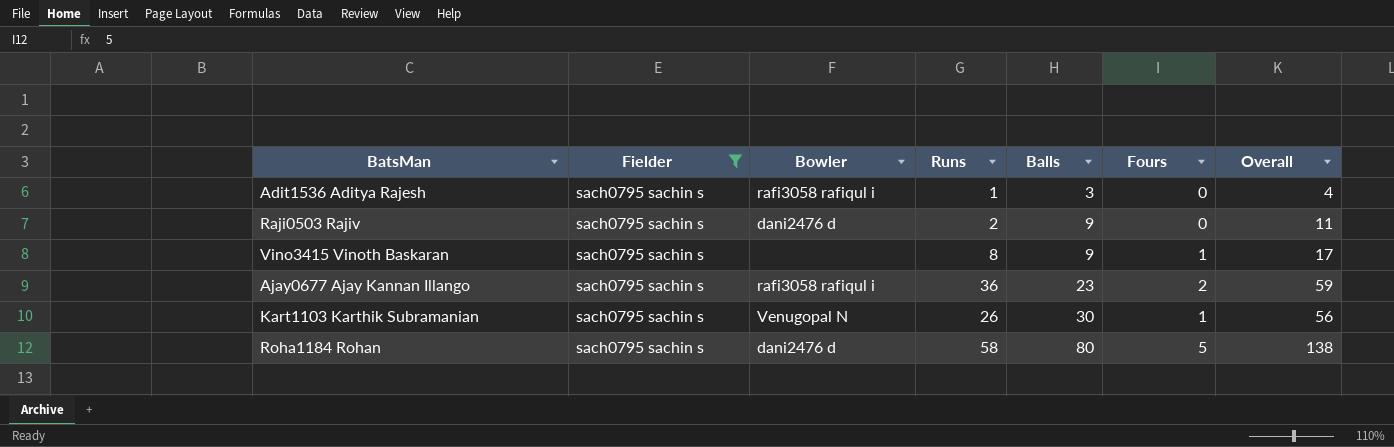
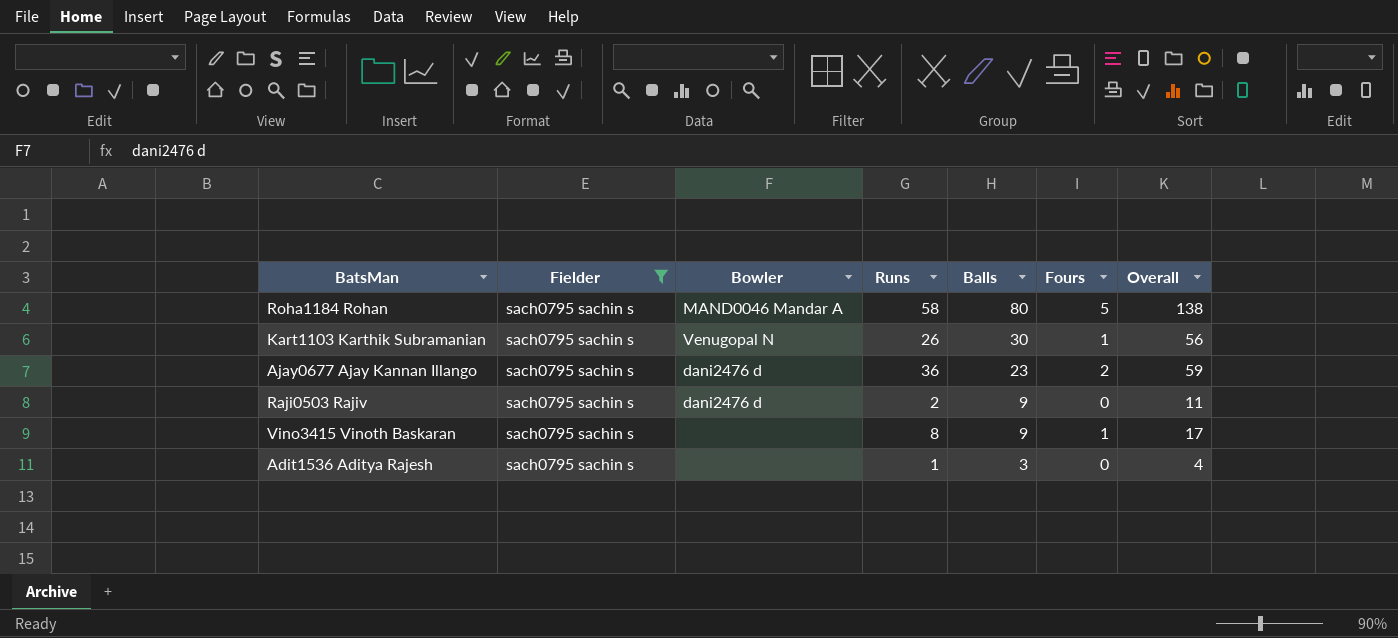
row order: Balls ascending -> Balls descending
Roha1184 Rohan | Bowler: dani2476 d -> MAND0046 Mandar A
Ajay0677 Ajay Kannan Illango | Bowler: rafi3058 rafiqul i -> dani2476 d
Adit1536 Aditya Rajesh | Bowler: rafi3058 rafiqul i -> none

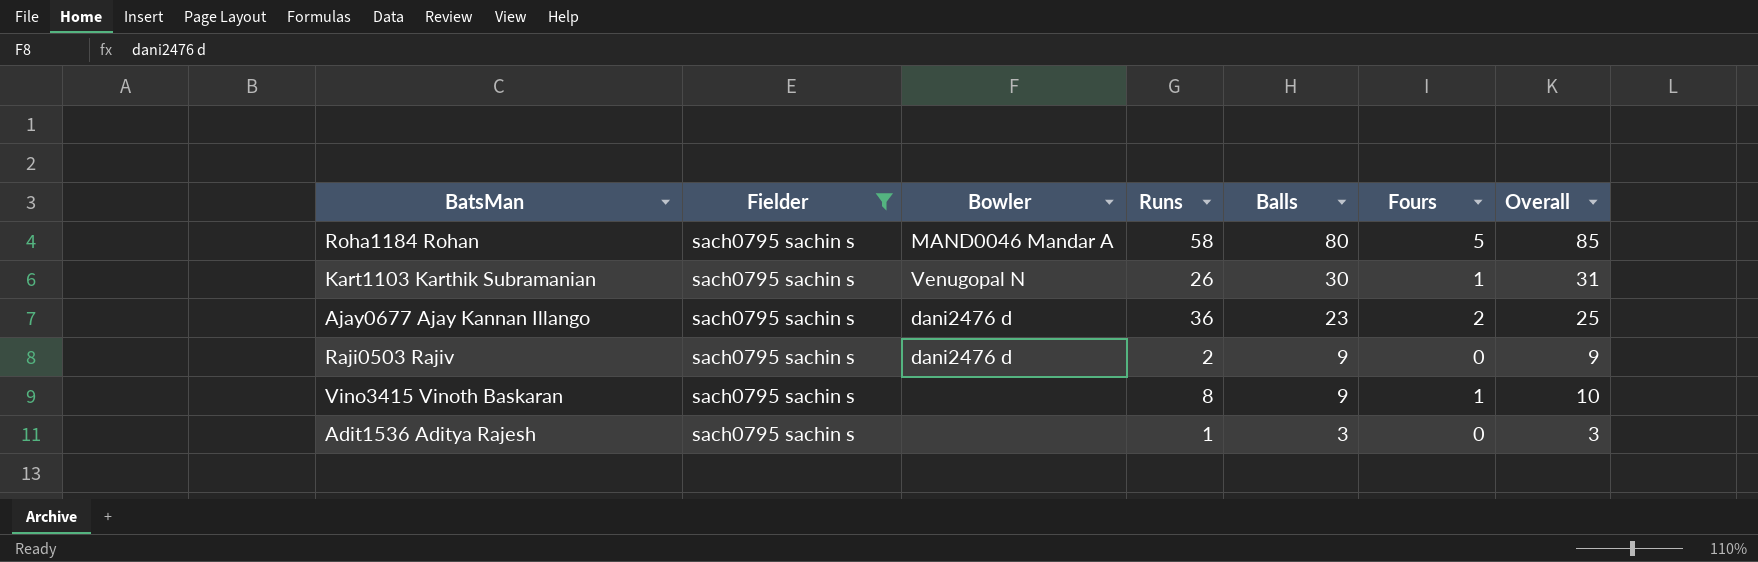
column Overall | formula: [Runs] + [Balls] -> [Balls] + [Fours]

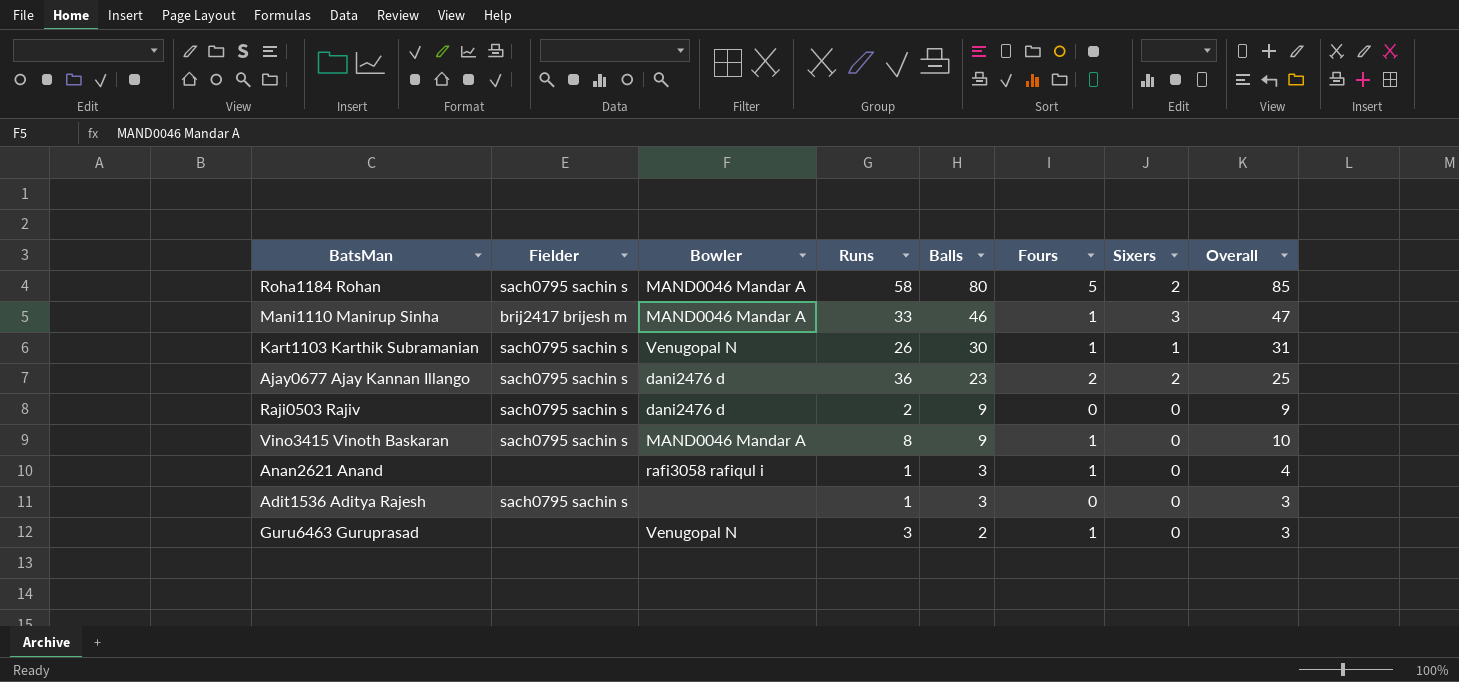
filter: Fielder = sach0795 sachin s -> none
column Sixers | position: none -> 7
Vino3415 Vinoth Baskaran | Bowler: none -> MAND0046 Mandar A

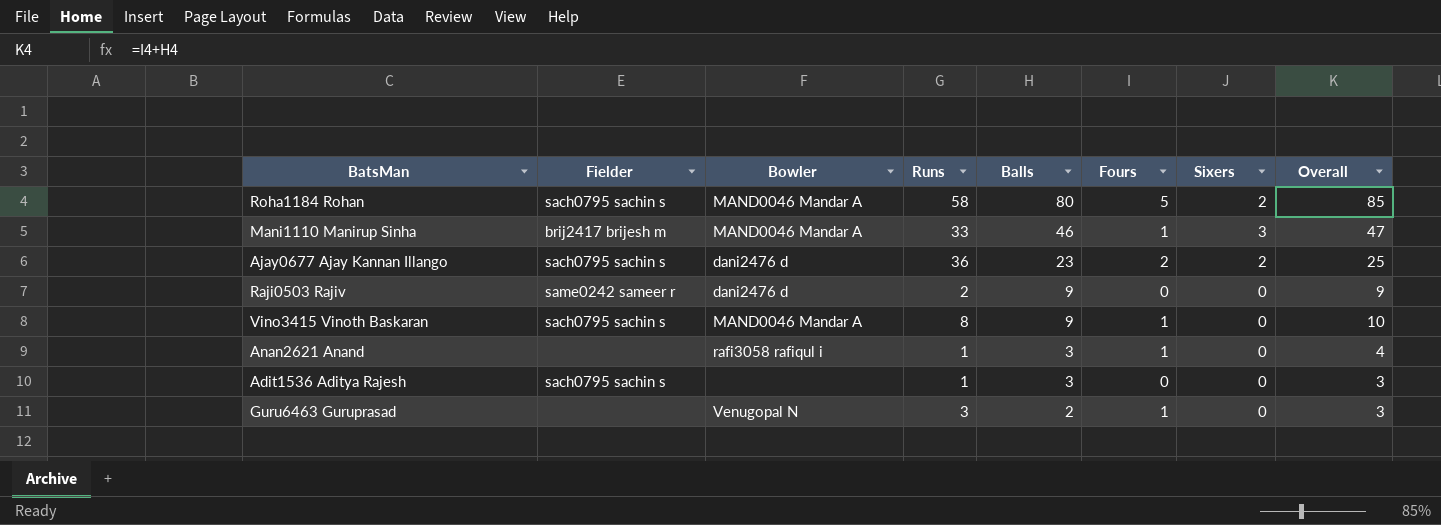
row Kart1103 Karthik Subramanian: sach0795 sachin s | Venugopal N | 26 | 30 | 1 | 1 | 31 -> none
Raji0503 Rajiv | Fielder: sach0795 sachin s -> same0242 sameer r

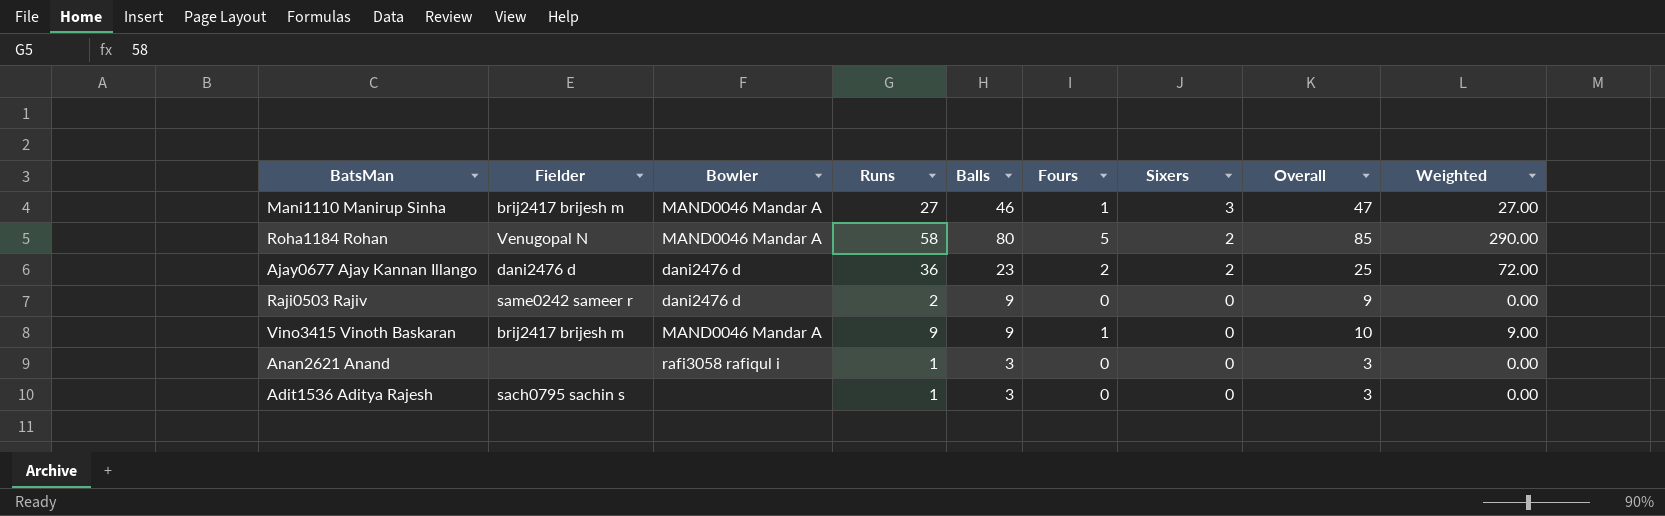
row order: Balls descending -> Sixers descending
column Weighted | formula: none -> [Runs] * [Fours]
row Guru6463 Guruprasad: none | Venugopal N | 3 | 2 | 1 | 0 | 3 -> none
Mani1110 Manirup Sinha | Runs: 33 -> 27
Roha1184 Rohan | Fielder: sach0795 sachin s -> Venugopal N
Ajay0677 Ajay Kannan Illango | Fielder: sach0795 sachin s -> dani2476 d
Vino3415 Vinoth Baskaran | Fielder: sach0795 sachin s -> brij2417 brijesh m
Vino3415 Vinoth Baskaran | Runs: 8 -> 9
Anan2621 Anand | Fours: 1 -> 0
Anan2621 Anand | Overall: 4 -> 3

